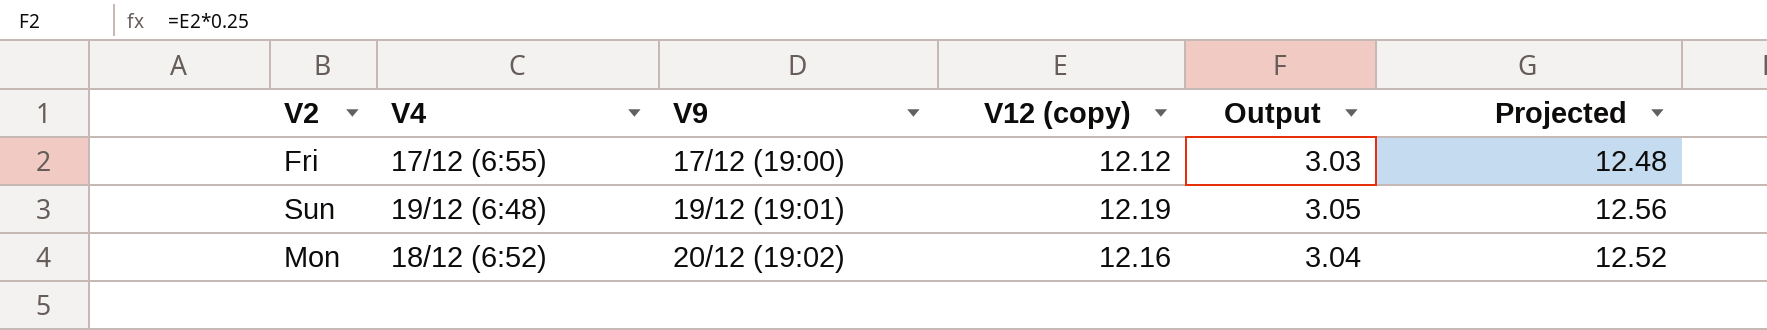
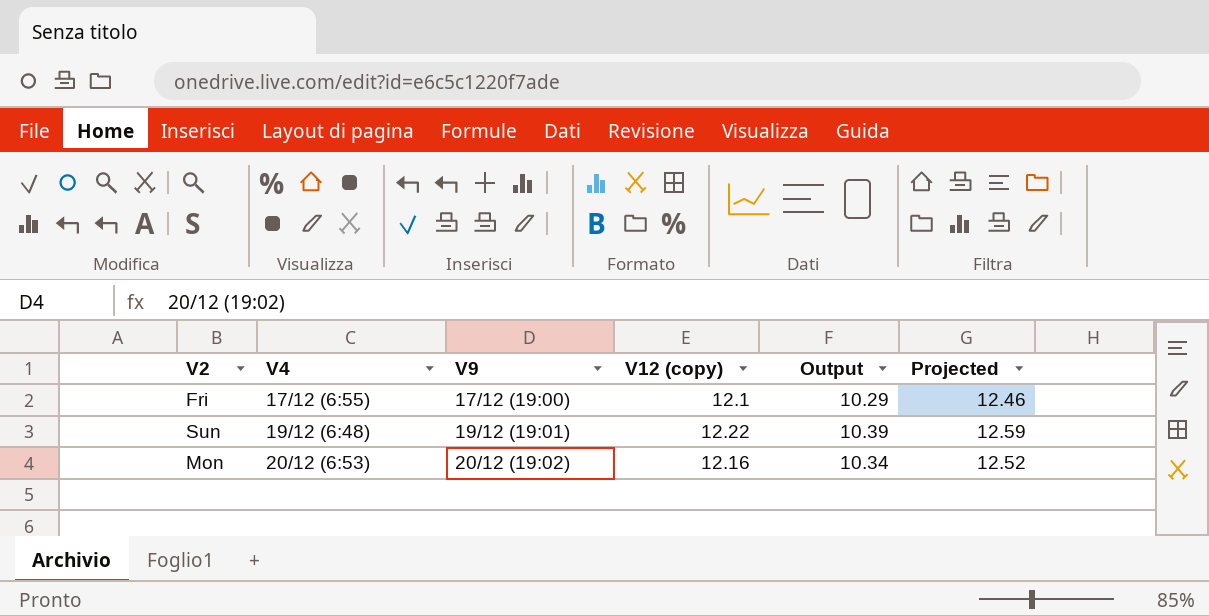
column Output | formula: [V12 (copy)] * 0.25 -> [V12 (copy)] * 0.85
Fri | V12 (copy): 12.12 -> 12.1
Fri | Projected: 12.48 -> 12.46
Sun | V12 (copy): 12.19 -> 12.22
Sun | Projected: 12.56 -> 12.59
Mon | V4: 18/12 (6:52) -> 20/12 (6:53)

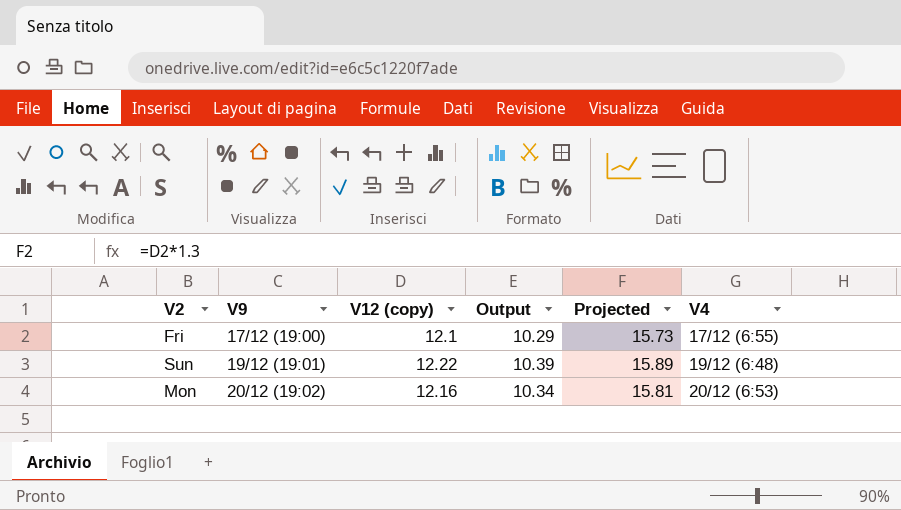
column Projected | formula: [V12 (copy)] * 1.03 -> [V12 (copy)] * 1.3
column V4 | position: 2 -> 6

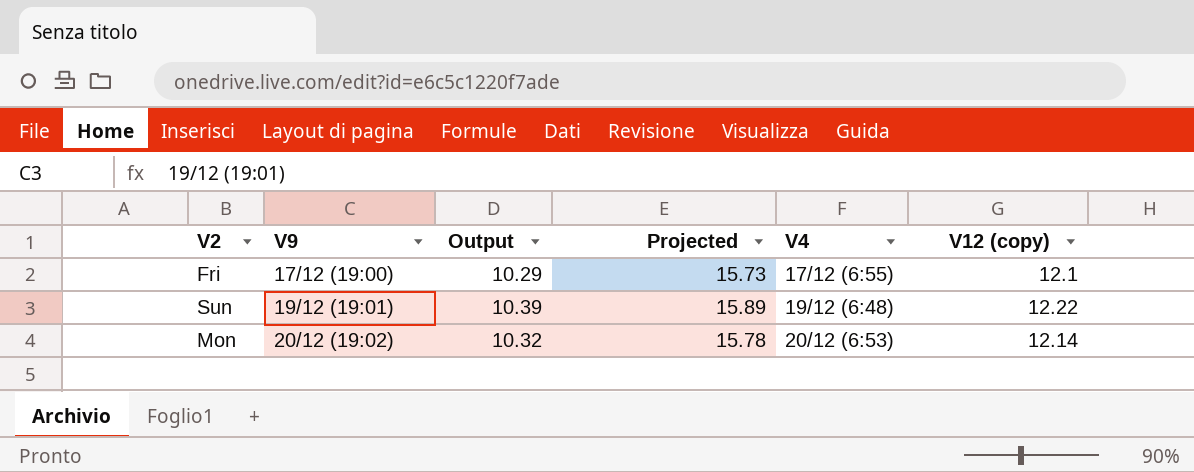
column V12 (copy) | position: 3 -> 6
Mon | Output: 10.34 -> 10.32
Mon | Projected: 15.81 -> 15.78
Mon | V12 (copy): 12.16 -> 12.14

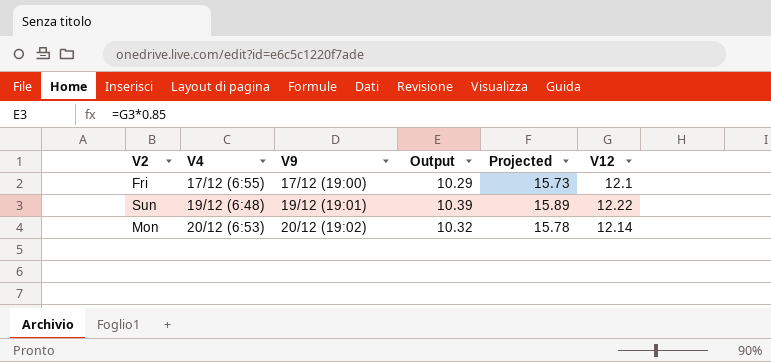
column V4 | position: 5 -> 2
column name: V12 (copy) -> V12

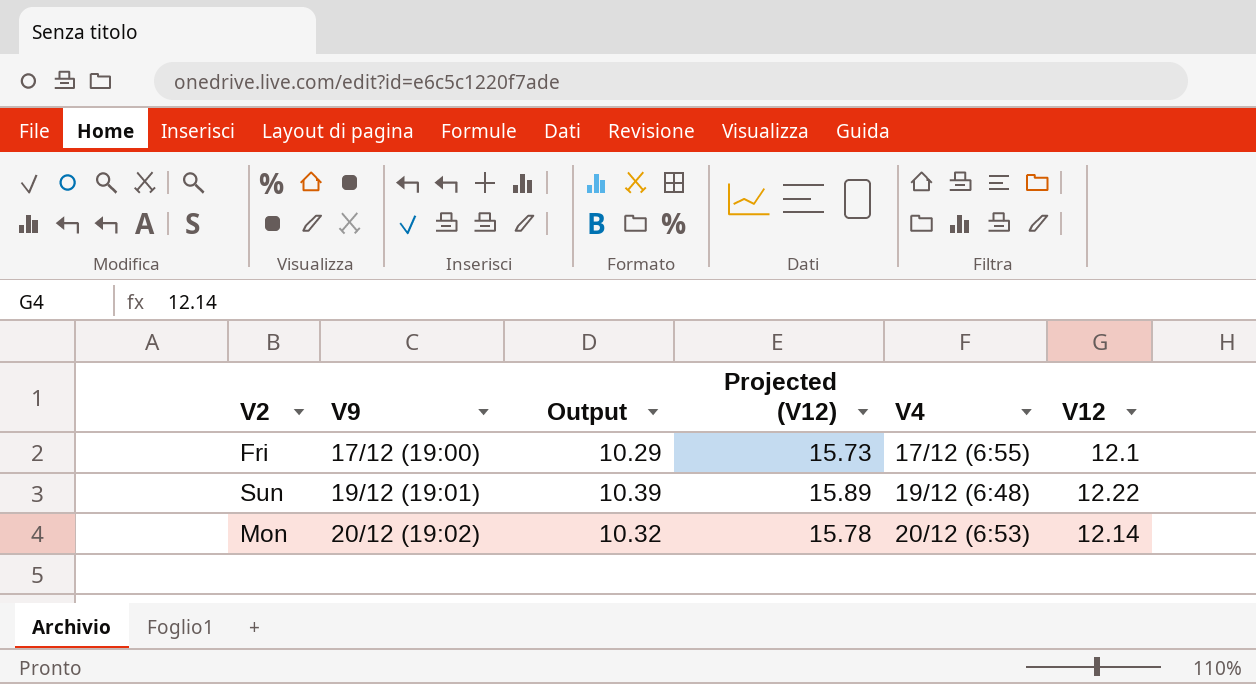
column name: Projected -> Projected (V12)
column V4 | position: 2 -> 5

